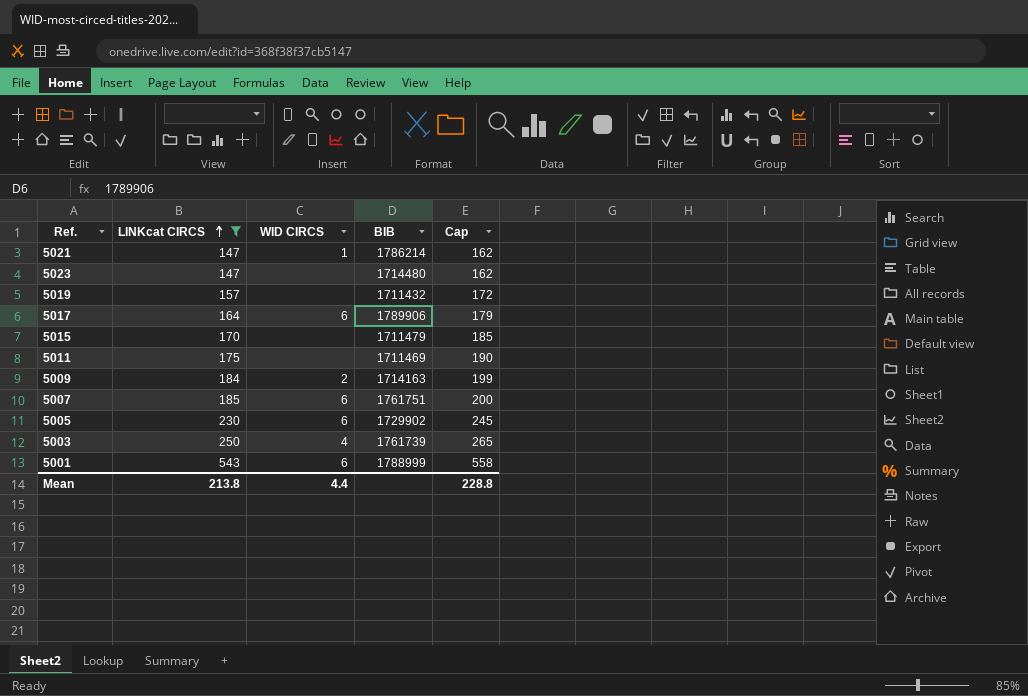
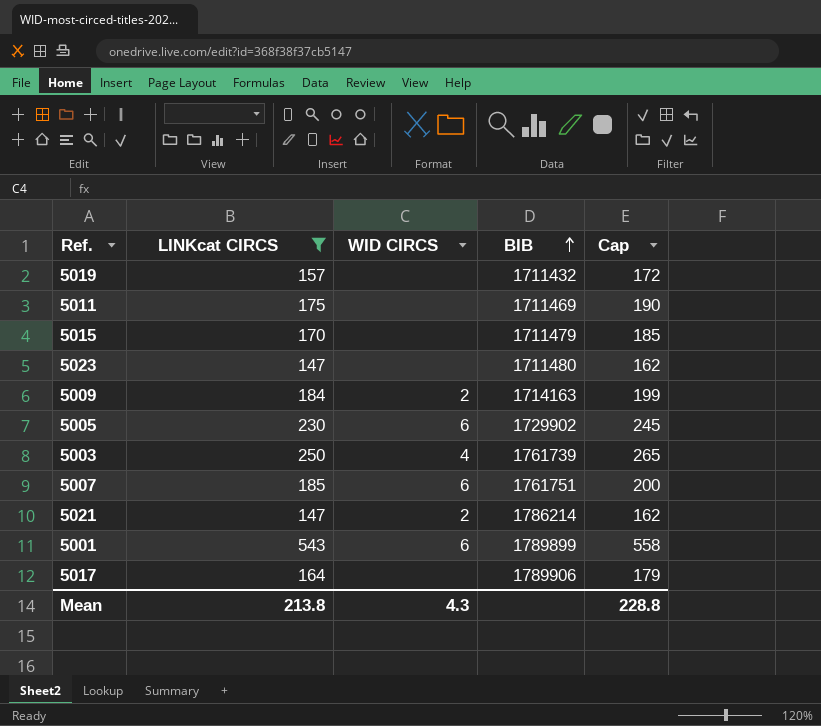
row order: LINKcat CIRCS ascending -> BIB ascending
5023 | BIB: 1714480 -> 1711480
5021 | WID CIRCS: 1 -> 2
5001 | BIB: 1788999 -> 1789899
5017 | WID CIRCS: 6 -> none
Mean | WID CIRCS: 4.4 -> 4.3

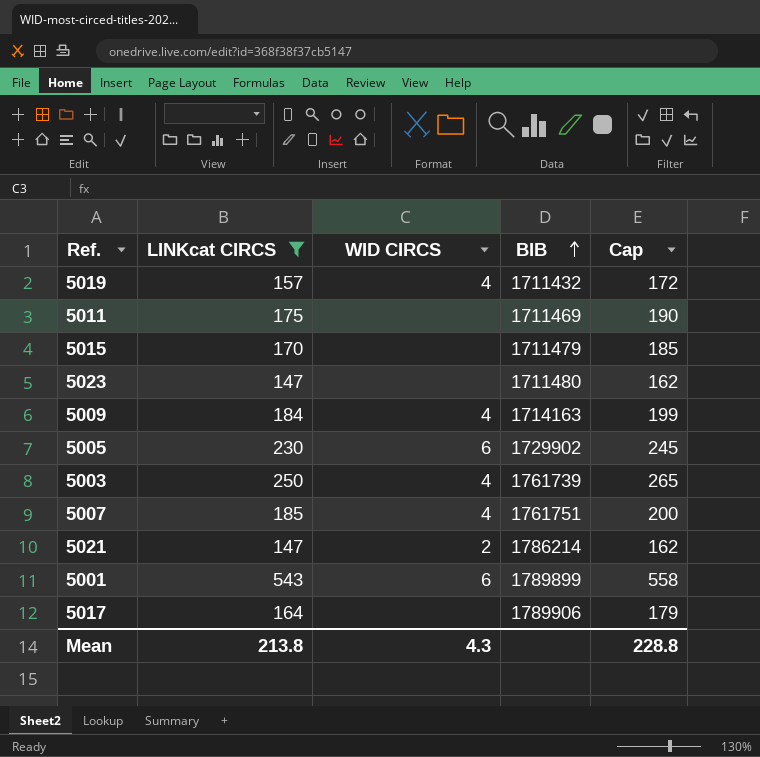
5019 | WID CIRCS: none -> 4
5009 | WID CIRCS: 2 -> 4
5007 | WID CIRCS: 6 -> 4

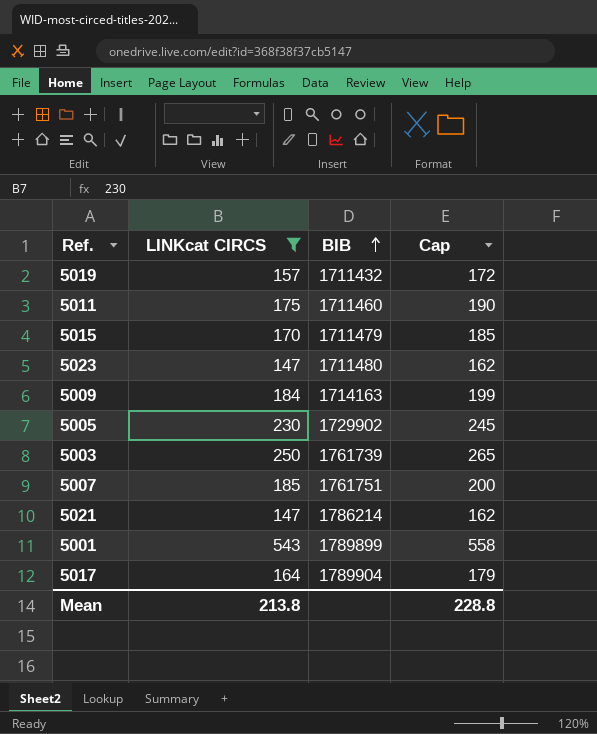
column WID CIRCS | position: 3 -> none
5011 | BIB: 1711469 -> 1711460
5017 | BIB: 1789906 -> 1789904

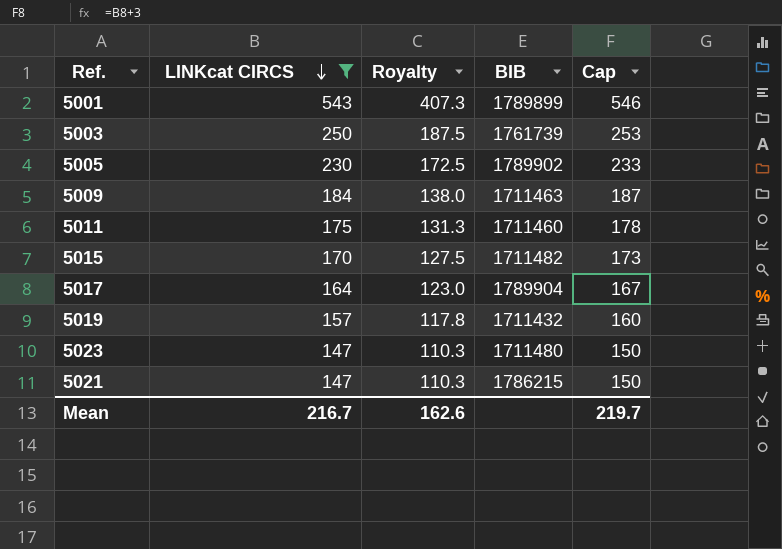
row order: BIB ascending -> LINKcat CIRCS descending
column Royalty | formula: none -> [LINKcat CIRCS] * 0.75
column Cap | formula: [LINKcat CIRCS] + 15 -> [LINKcat CIRCS] + 3
row 5007: 185 | 1761751 | 200 -> none
5005 | BIB: 1729902 -> 1789902
5009 | BIB: 1714163 -> 1711463
5015 | BIB: 1711479 -> 1711482
5021 | BIB: 1786214 -> 1786215
Mean | LINKcat CIRCS: 213.8 -> 216.7
Mean | Cap: 228.8 -> 219.7

